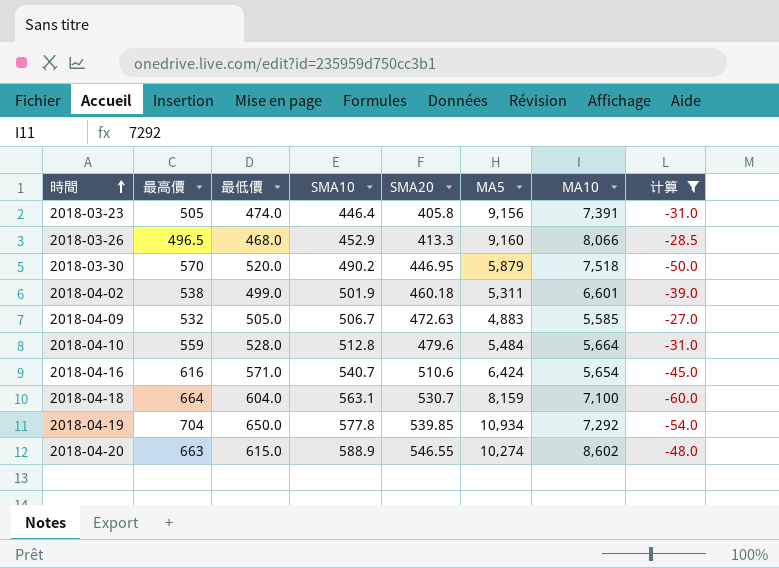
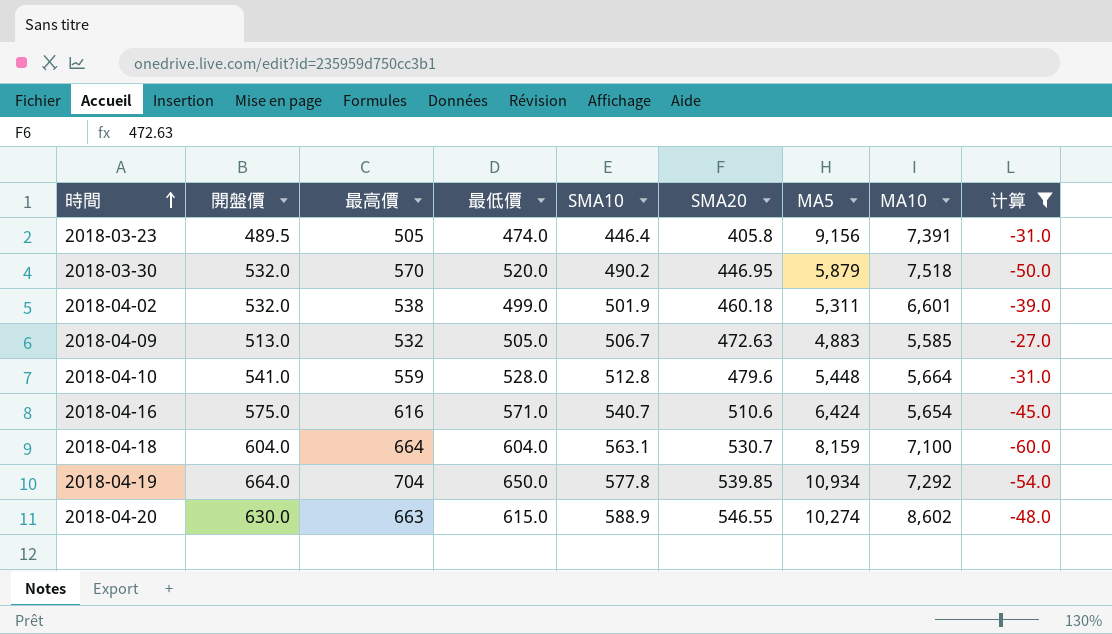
column 開盤價 | position: none -> 2
row 2018-03-26: 496.5 | 468.0 | 452.9 | 413.3 | 9,160 | 8,066 | -28.5 -> none
2018-04-10 | MA5: 5,484 -> 5,448

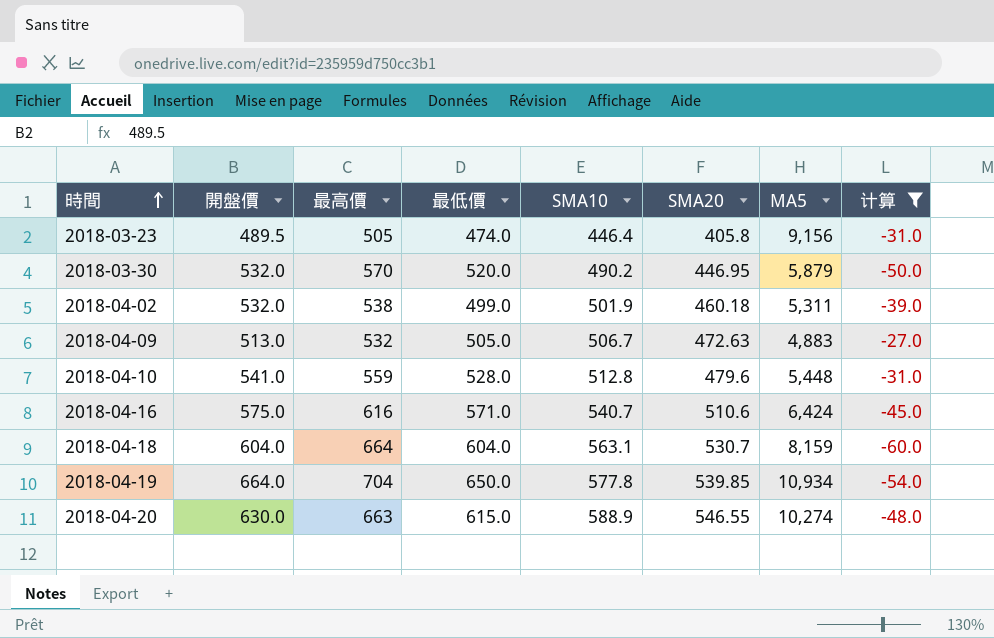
column MA10 | position: 8 -> none

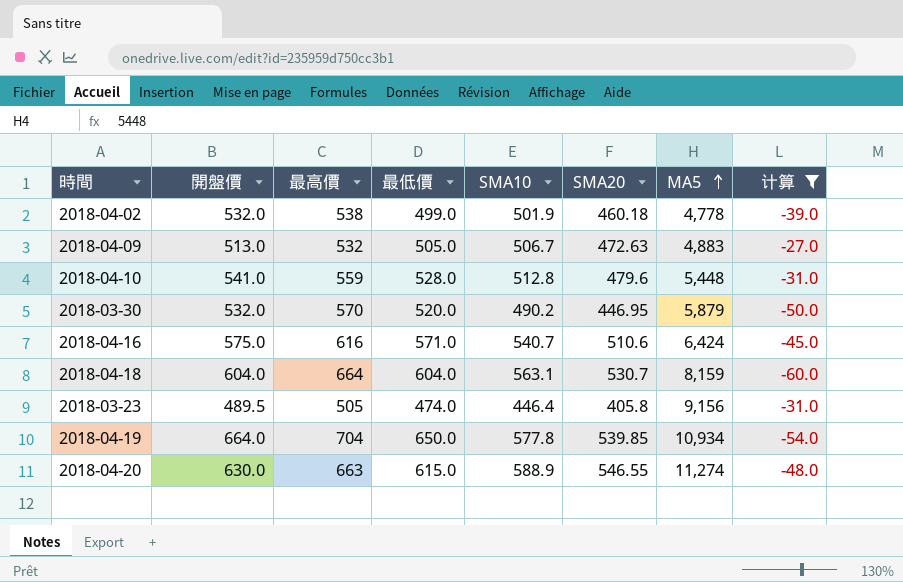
row order: 時間 ascending -> MA5 ascending
2018-04-02 | MA5: 5,311 -> 4,778
2018-04-20 | MA5: 10,274 -> 11,274

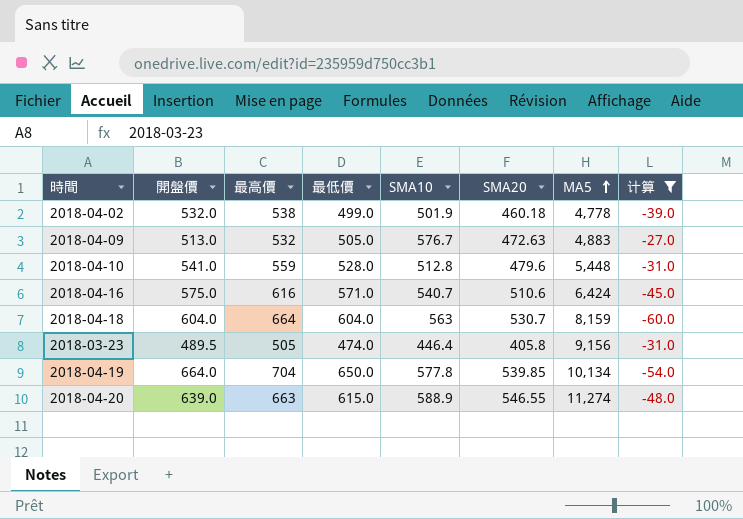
row 2018-03-30: 532.0 | 570 | 520.0 | 490.2 | 446.95 | 5,879 | -50.0 -> none
2018-04-09 | SMA10: 506.7 -> 576.7
2018-04-18 | SMA10: 563.1 -> 563
2018-04-19 | MA5: 10,934 -> 10,134
2018-04-20 | 開盤價: 630.0 -> 639.0

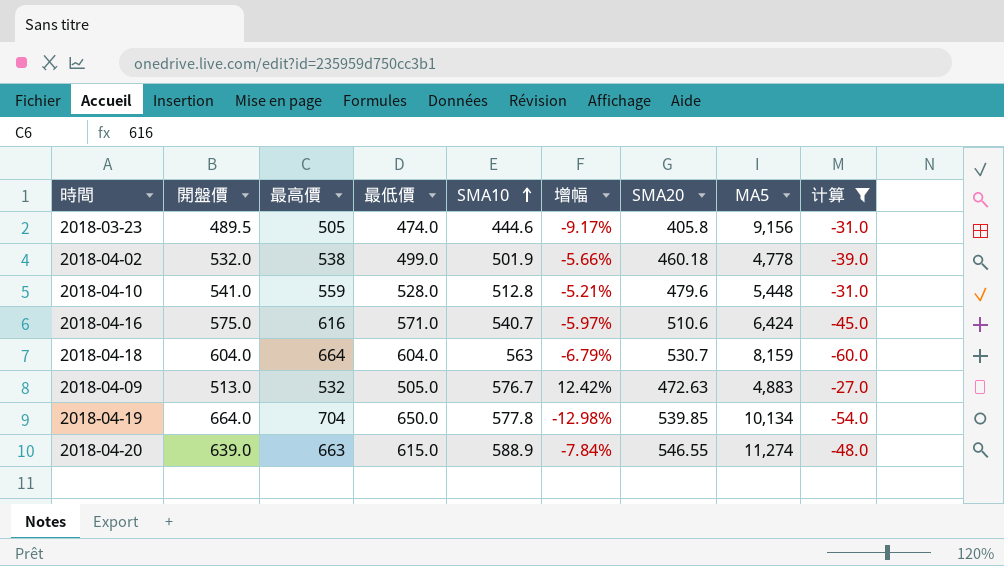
row order: MA5 ascending -> SMA10 ascending
column 增幅 | formula: none -> ([SMA10] - [開盤價]) / [開盤價]
2018-03-23 | SMA10: 446.4 -> 444.6

